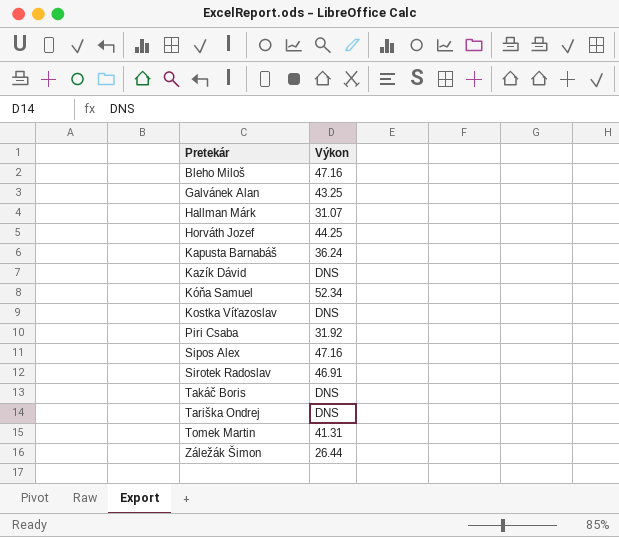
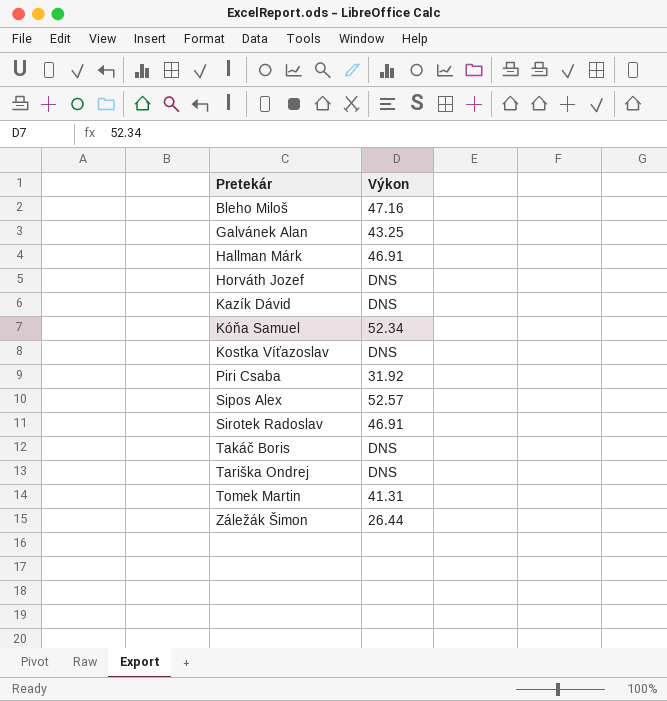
row Kapusta Barnabáš: 36.24 -> none
Hallman Márk | Výkon: 31.07 -> 46.91
Horváth Jozef | Výkon: 44.25 -> DNS
Sipos Alex | Výkon: 47.16 -> 52.57

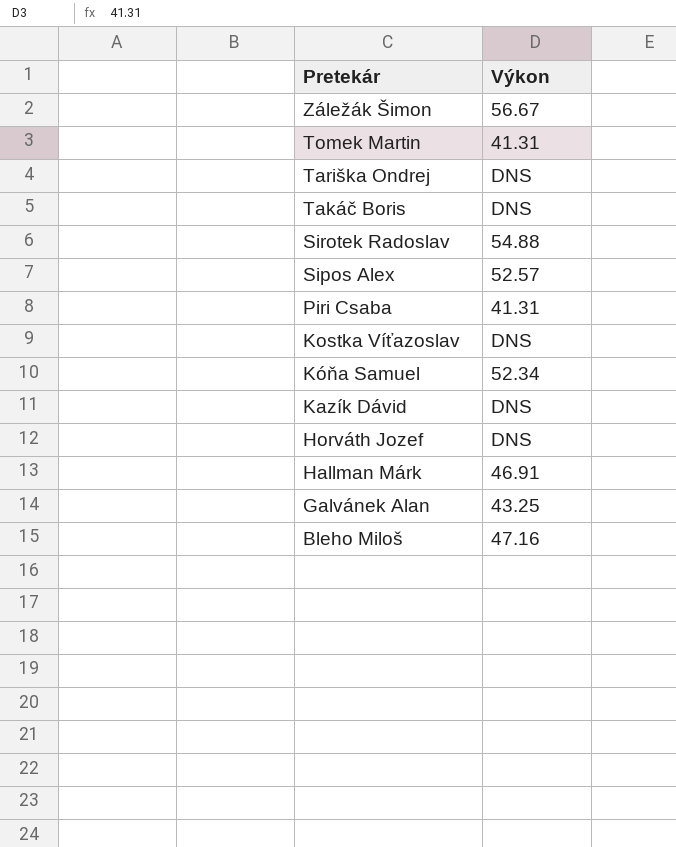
row order: Pretekár ascending -> Pretekár descending
Záležák Šimon | Výkon: 26.44 -> 56.67
Sirotek Radoslav | Výkon: 46.91 -> 54.88
Piri Csaba | Výkon: 31.92 -> 41.31

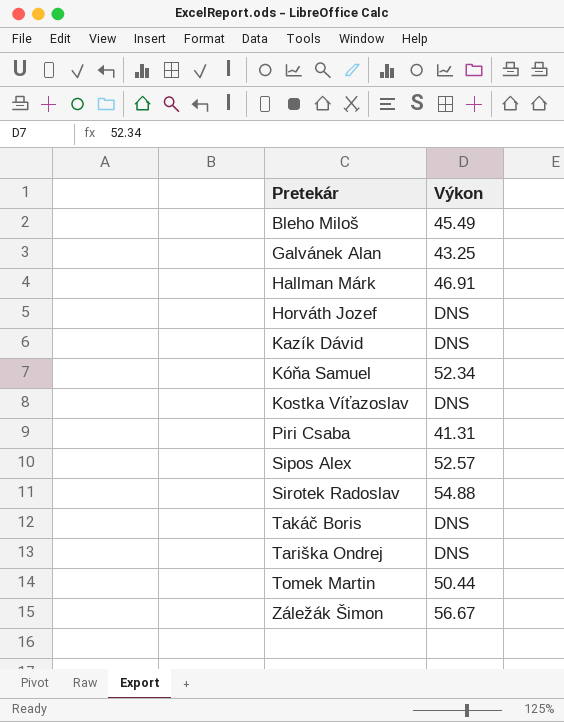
row order: Pretekár descending -> Pretekár ascending
Bleho Miloš | Výkon: 47.16 -> 45.49
Tomek Martin | Výkon: 41.31 -> 50.44

